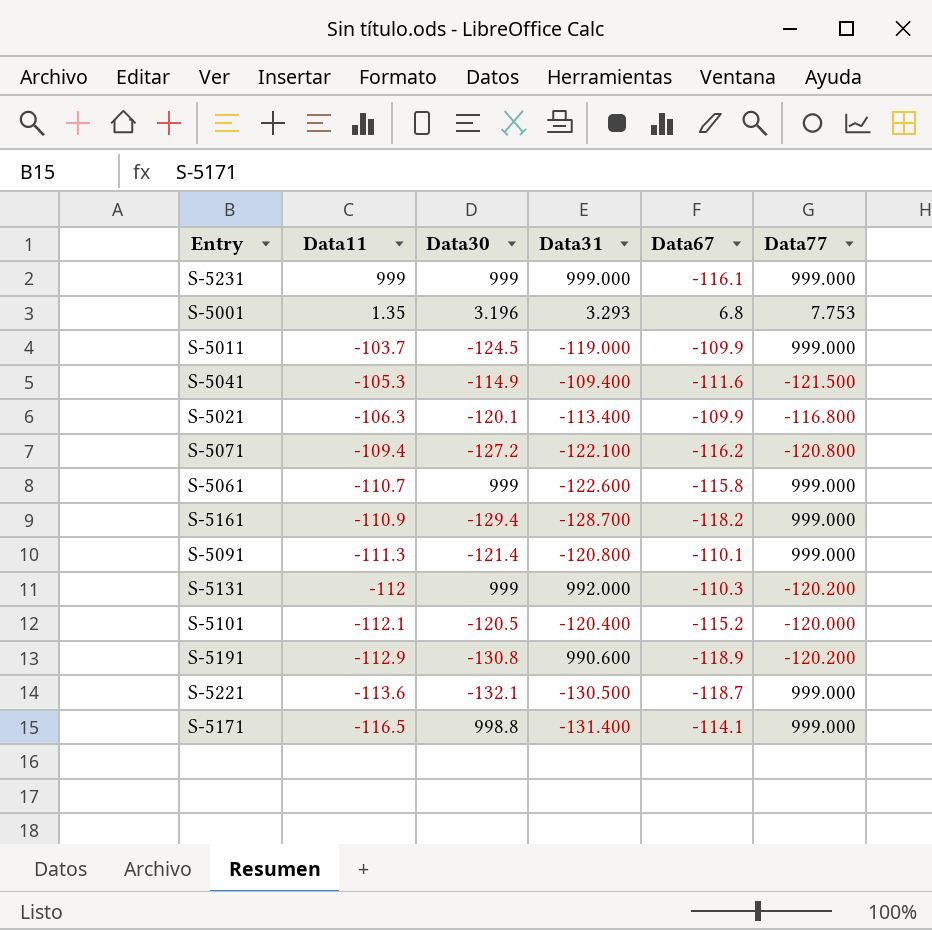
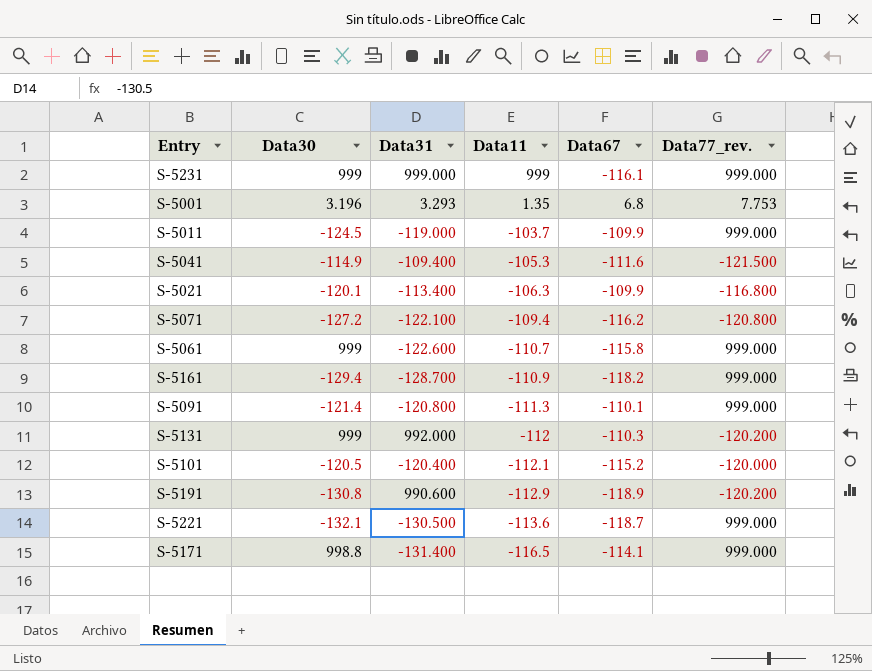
column Data11 | position: 2 -> 4
column name: Data77 -> Data77_rev.

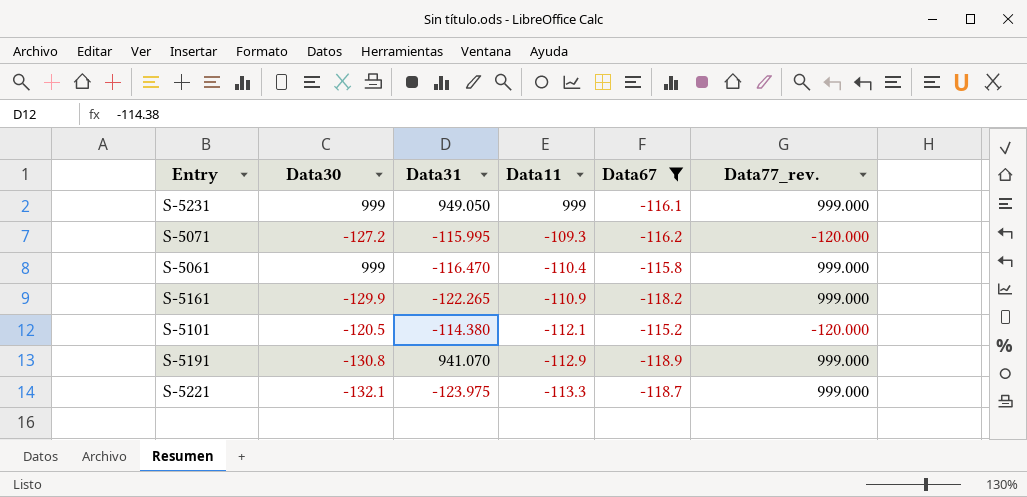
filter: none -> Data67 <= -115.2
S-5231 | Data31: 999.000 -> 949.050
S-5071 | Data31: -122.100 -> -115.995
S-5071 | Data11: -109.4 -> -109.3
S-5071 | Data77_rev.: -120.800 -> -120.000
S-5061 | Data31: -122.600 -> -116.470
S-5061 | Data11: -110.7 -> -110.4
S-5161 | Data30: -129.4 -> -129.9
S-5161 | Data31: -128.700 -> -122.265
S-5101 | Data31: -120.400 -> -114.380
S-5191 | Data31: 990.600 -> 941.070
S-5191 | Data77_rev.: -120.200 -> 999.000
S-5221 | Data31: -130.500 -> -123.975
S-5221 | Data11: -113.6 -> -113.3

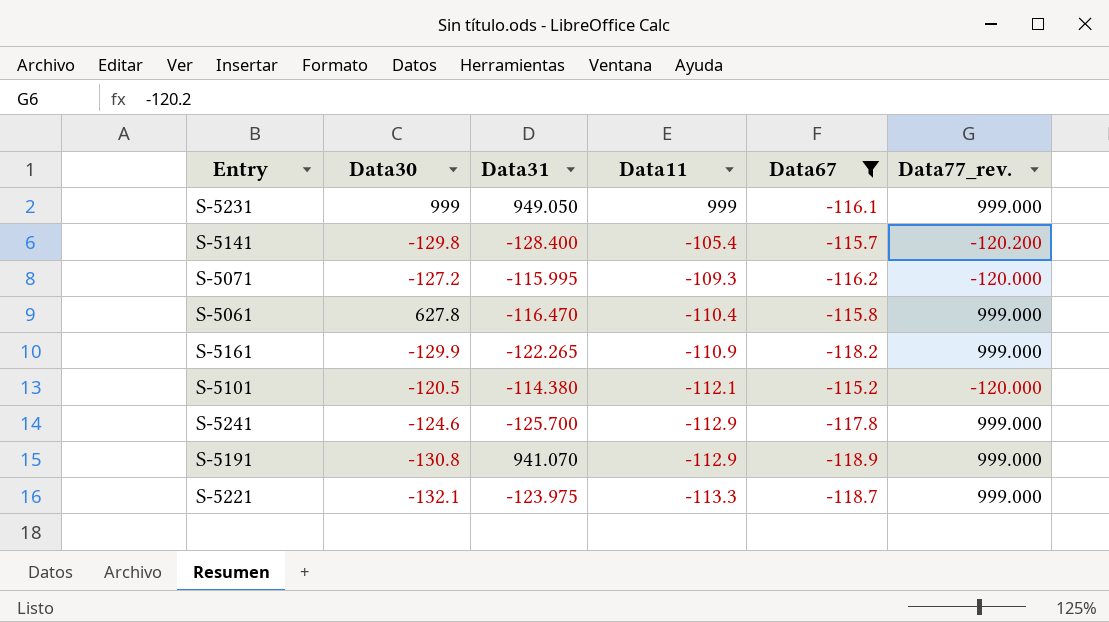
row S-5141: none -> -129.8 | -128.400 | -105.4 | -115.7 | -120.200
S-5061 | Data30: 999 -> 627.8
row S-5241: none -> -124.6 | -125.700 | -112.9 | -117.8 | 999.000

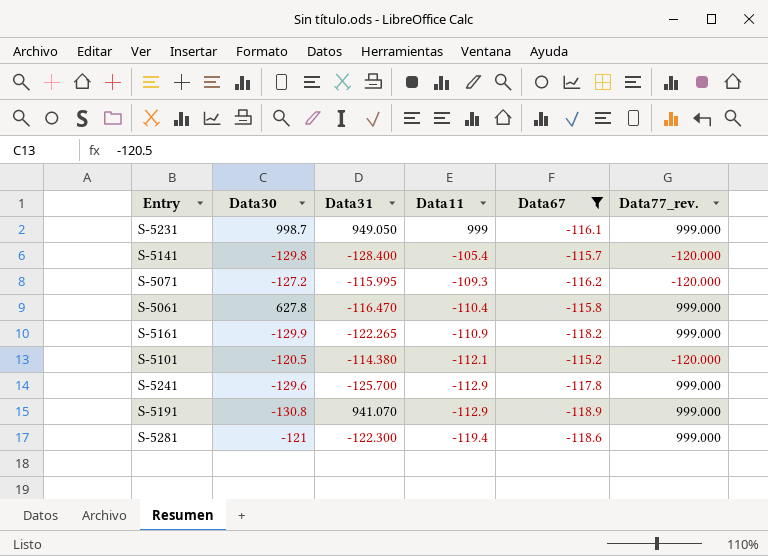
row S-5221: -132.1 | -123.975 | -113.3 | -118.7 | 999.000 -> none
S-5231 | Data30: 999 -> 998.7
S-5141 | Data77_rev.: -120.200 -> -120.000
S-5241 | Data30: -124.6 -> -129.6
row S-5281: none -> -121 | -122.300 | -119.4 | -118.6 | 999.000

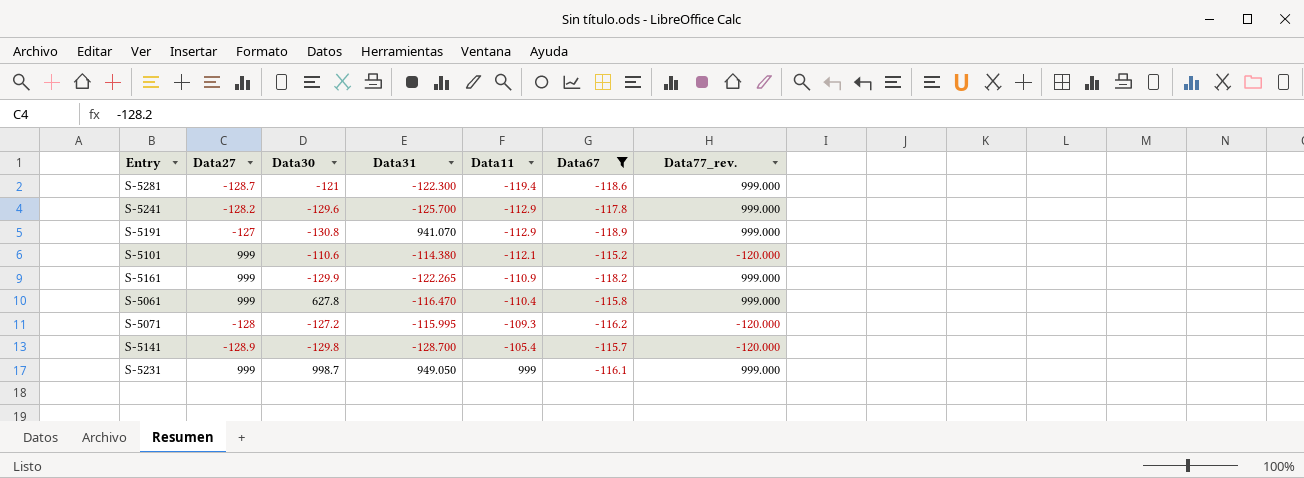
row order: Data11 descending -> Data11 ascending
column Data27 | position: none -> 2
S-5101 | Data30: -120.5 -> -110.6
S-5141 | Data31: -128.400 -> -128.700

